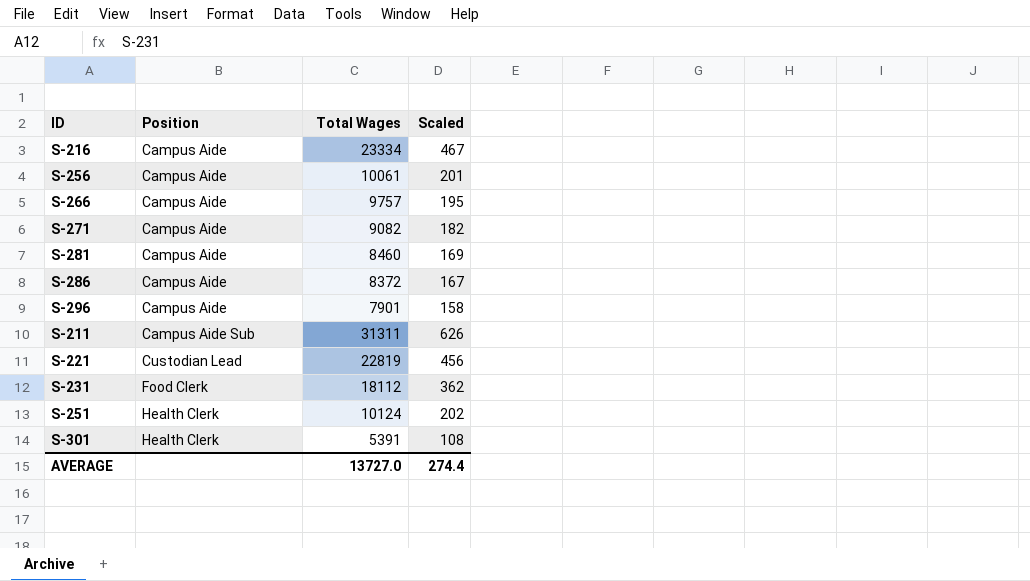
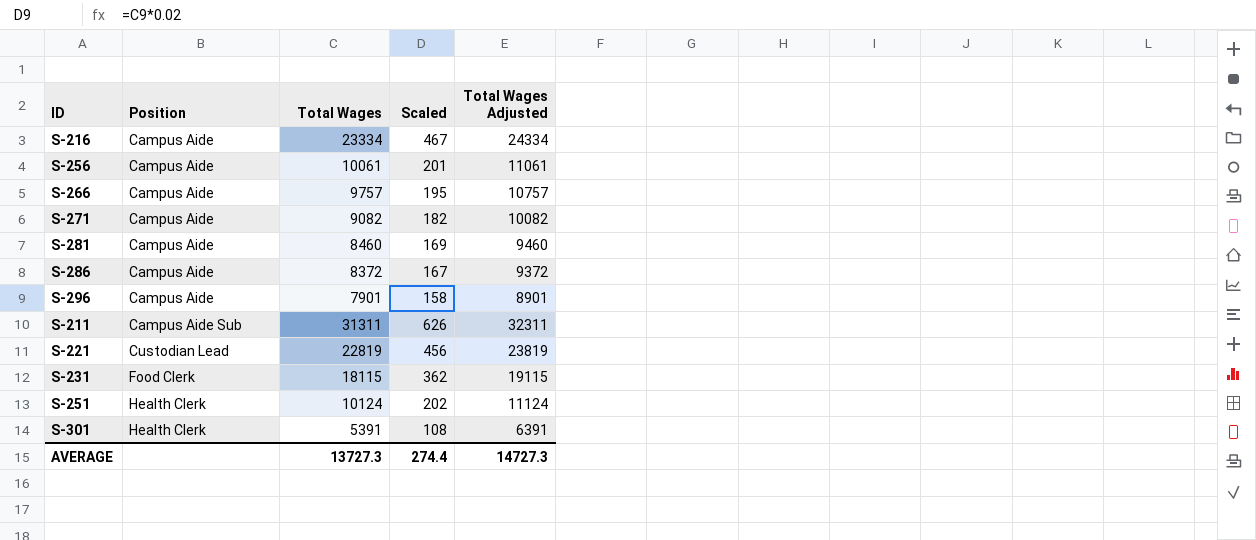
column Total Wages Adjusted | formula: none -> [Total Wages] + 1000
S-231 | Total Wages: 18112 -> 18115
AVERAGE | Total Wages: 13727.0 -> 13727.3

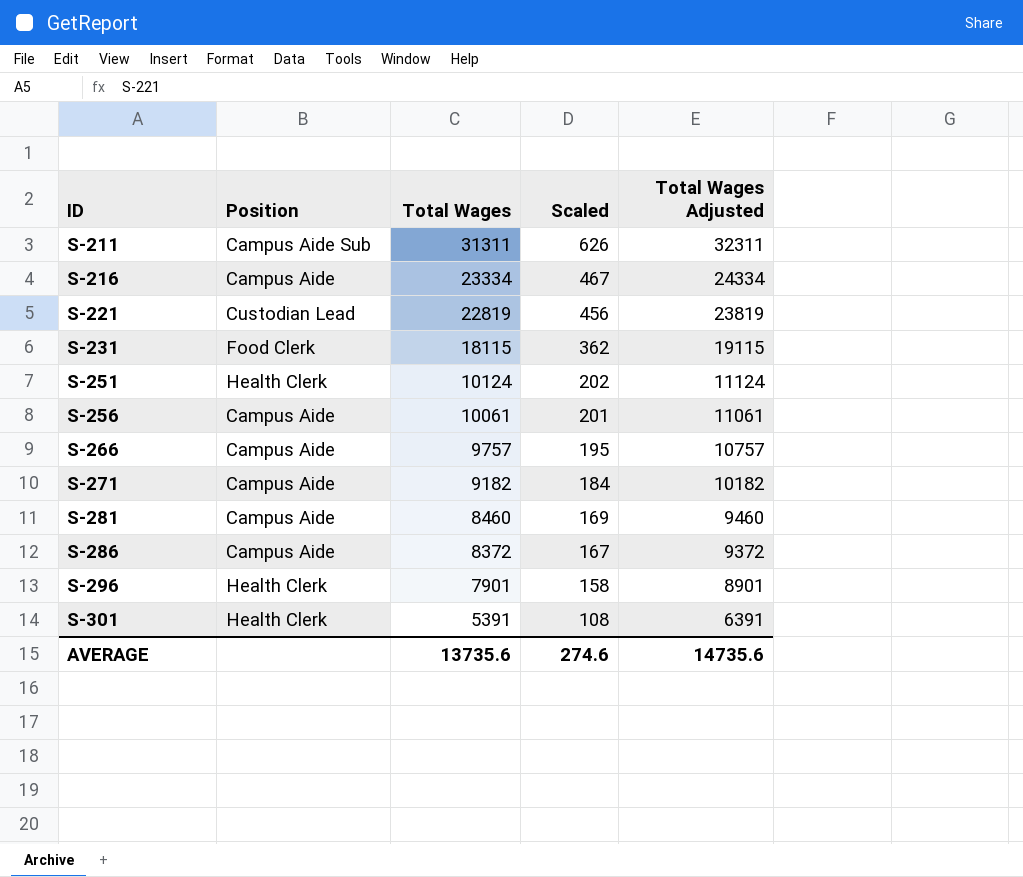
row order: Position ascending -> ID ascending
S-271 | Total Wages: 9082 -> 9182
S-271 | Scaled: 182 -> 184
S-271 | Total Wages Adjusted: 10082 -> 10182
S-296 | Position: Campus Aide -> Health Clerk
AVERAGE | Total Wages: 13727.3 -> 13735.6
AVERAGE | Scaled: 274.4 -> 274.6
AVERAGE | Total Wages Adjusted: 14727.3 -> 14735.6

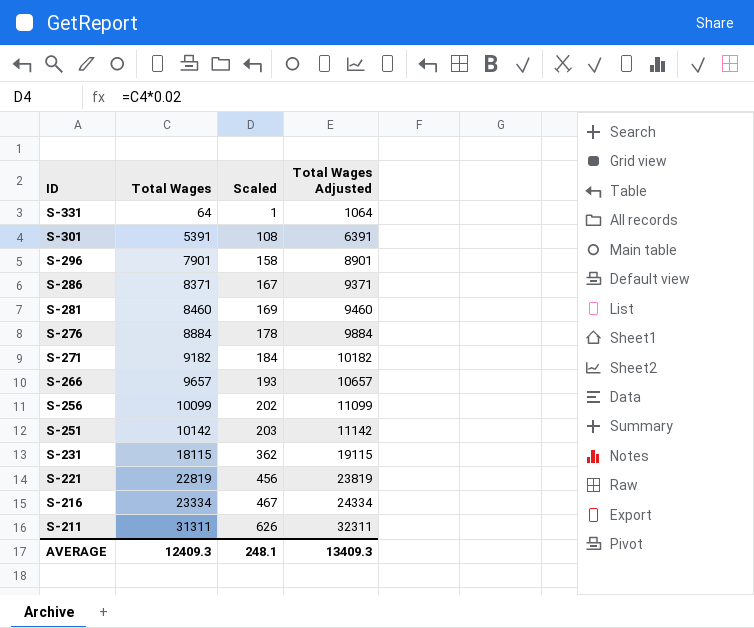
row order: ID ascending -> ID descending
column Position | position: 2 -> none
row S-331: none -> 64 | 1 | 1064
S-286 | Total Wages: 8372 -> 8371
S-286 | Total Wages Adjusted: 9372 -> 9371
row S-276: none -> 8884 | 178 | 9884
S-266 | Total Wages: 9757 -> 9657
S-266 | Scaled: 195 -> 193
S-266 | Total Wages Adjusted: 10757 -> 10657
S-256 | Total Wages: 10061 -> 10099
S-256 | Scaled: 201 -> 202
S-256 | Total Wages Adjusted: 11061 -> 11099
S-251 | Total Wages: 10124 -> 10142
S-251 | Scaled: 202 -> 203
S-251 | Total Wages Adjusted: 11124 -> 11142
AVERAGE | Total Wages: 13735.6 -> 12409.3
AVERAGE | Scaled: 274.6 -> 248.1
AVERAGE | Total Wages Adjusted: 14735.6 -> 13409.3

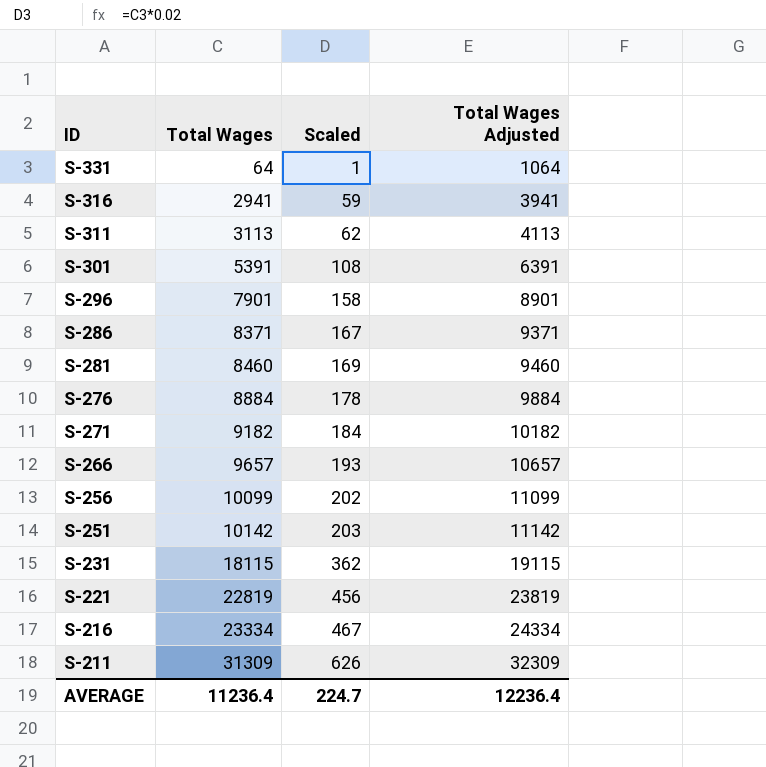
row S-316: none -> 2941 | 59 | 3941
row S-311: none -> 3113 | 62 | 4113
S-211 | Total Wages: 31311 -> 31309
S-211 | Total Wages Adjusted: 32311 -> 32309
AVERAGE | Total Wages: 12409.3 -> 11236.4
AVERAGE | Scaled: 248.1 -> 224.7
AVERAGE | Total Wages Adjusted: 13409.3 -> 12236.4

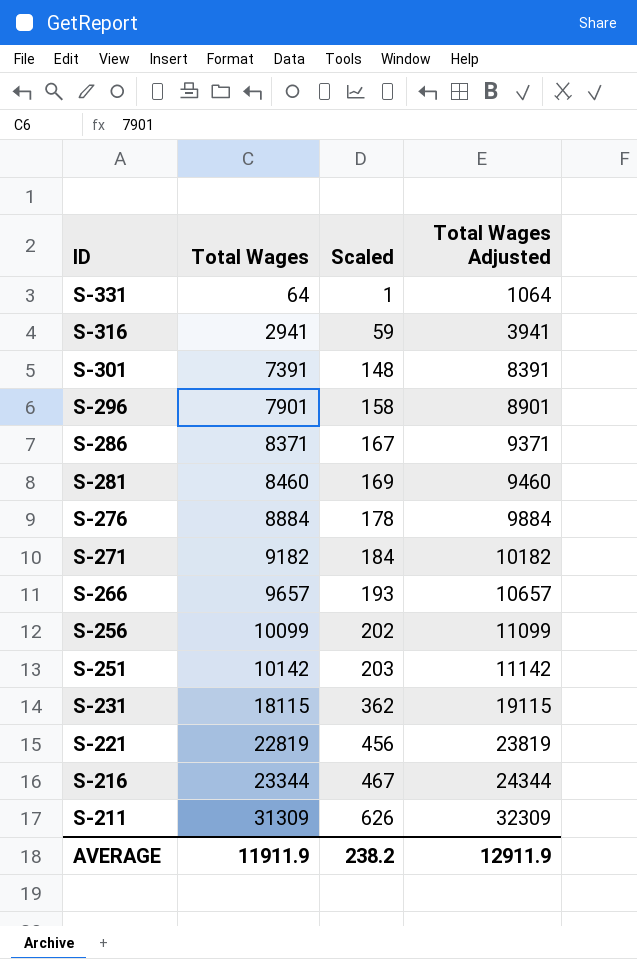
row S-311: 3113 | 62 | 4113 -> none
S-301 | Total Wages: 5391 -> 7391
S-301 | Scaled: 108 -> 148
S-301 | Total Wages Adjusted: 6391 -> 8391
S-216 | Total Wages: 23334 -> 23344
S-216 | Total Wages Adjusted: 24334 -> 24344
AVERAGE | Total Wages: 11236.4 -> 11911.9
AVERAGE | Scaled: 224.7 -> 238.2
AVERAGE | Total Wages Adjusted: 12236.4 -> 12911.9

